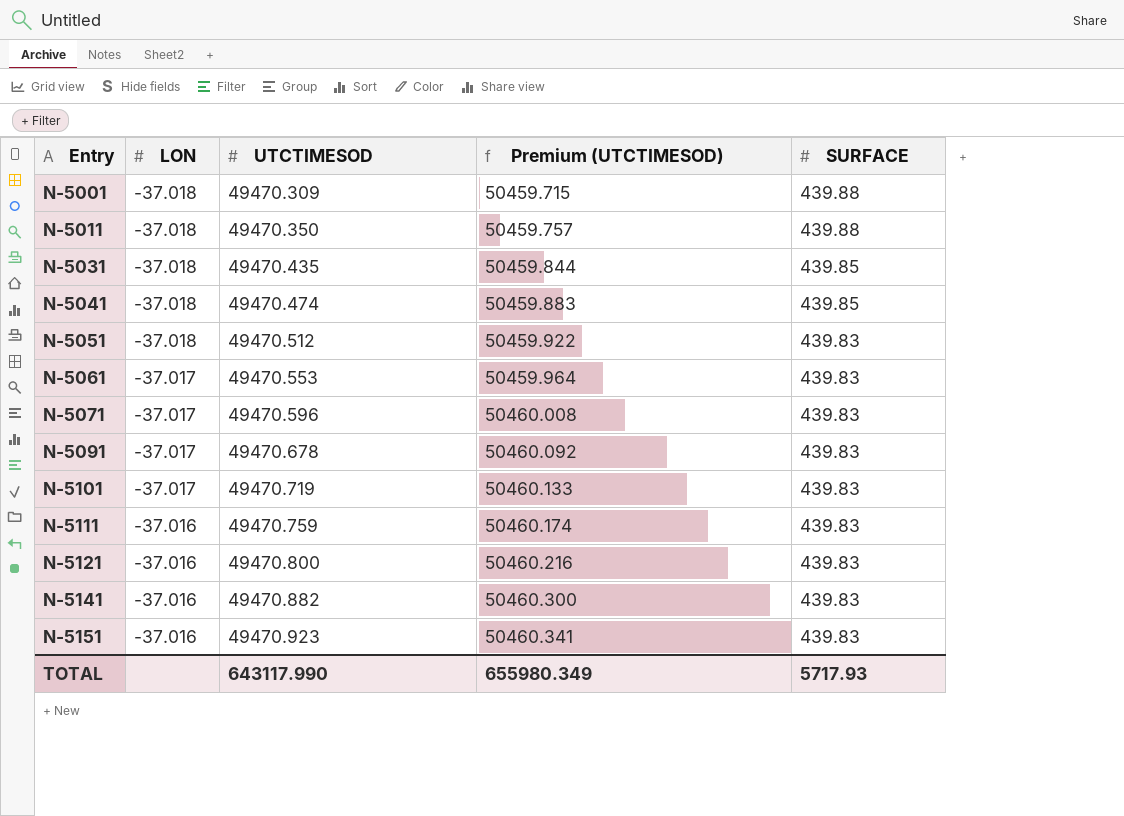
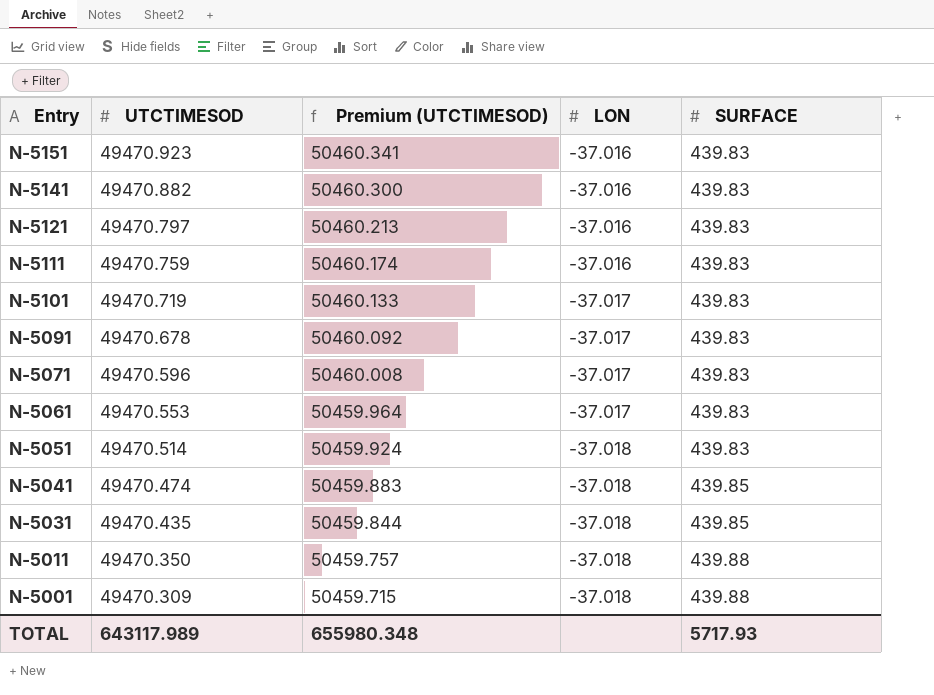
row order: Entry ascending -> Entry descending
column LON | position: 2 -> 4
N-5121 | UTCTIMESOD: 49470.800 -> 49470.797
N-5121 | Premium (UTCTIMESOD): 50460.216 -> 50460.213
N-5051 | UTCTIMESOD: 49470.512 -> 49470.514
N-5051 | Premium (UTCTIMESOD): 50459.922 -> 50459.924
TOTAL | UTCTIMESOD: 643117.990 -> 643117.989
TOTAL | Premium (UTCTIMESOD): 655980.349 -> 655980.348

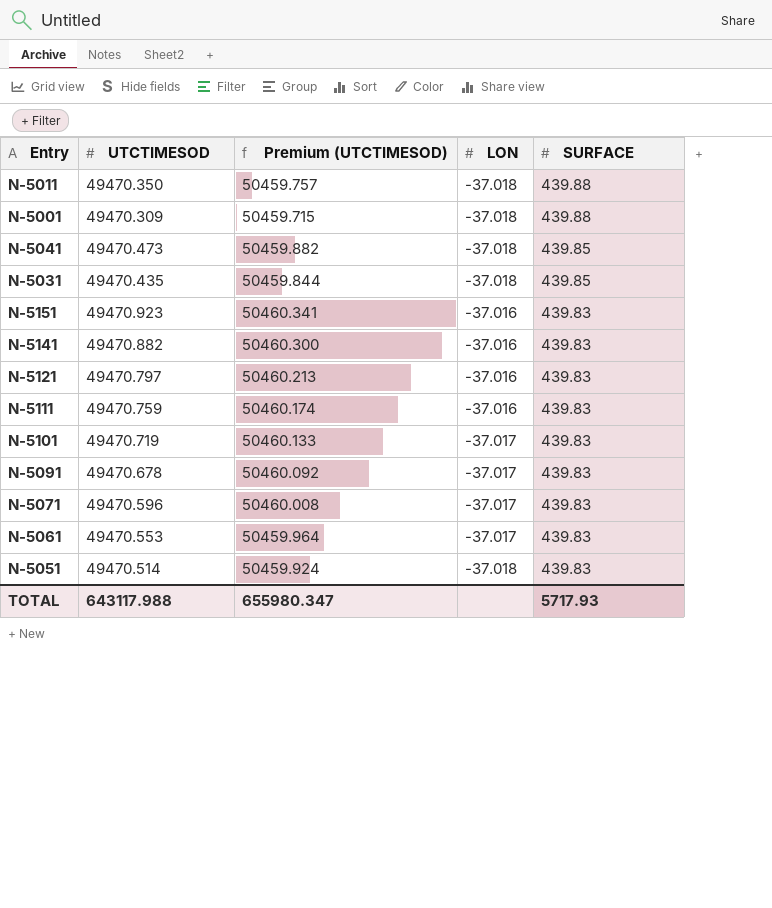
row order: Entry descending -> SURFACE descending
N-5041 | UTCTIMESOD: 49470.474 -> 49470.473
N-5041 | Premium (UTCTIMESOD): 50459.883 -> 50459.882
TOTAL | UTCTIMESOD: 643117.989 -> 643117.988
TOTAL | Premium (UTCTIMESOD): 655980.348 -> 655980.347

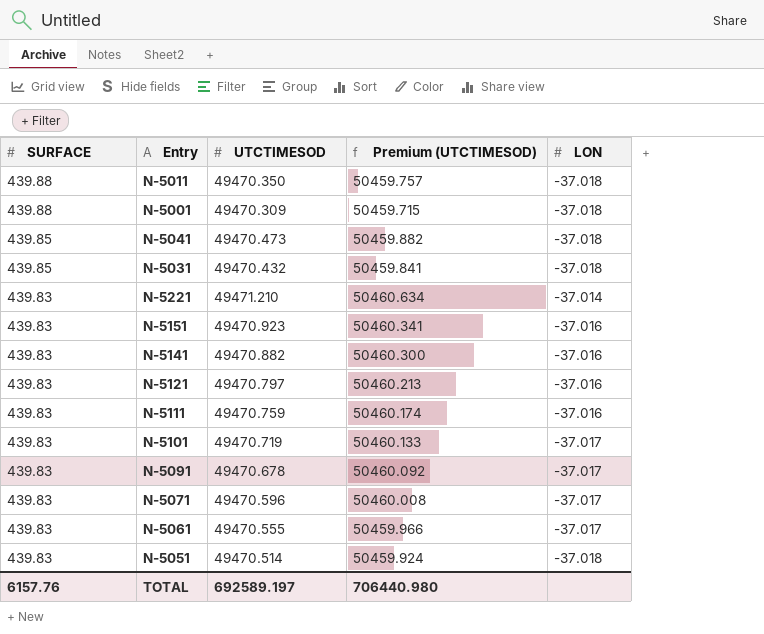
column SURFACE | position: 5 -> 1
N-5031 | UTCTIMESOD: 49470.435 -> 49470.432
N-5031 | Premium (UTCTIMESOD): 50459.844 -> 50459.841
row N-5221: none -> 439.83 | 49471.210 | 50460.634 | -37.014
N-5061 | UTCTIMESOD: 49470.553 -> 49470.555
N-5061 | Premium (UTCTIMESOD): 50459.964 -> 50459.966
TOTAL | SURFACE: 5717.93 -> 6157.76
TOTAL | UTCTIMESOD: 643117.988 -> 692589.197
TOTAL | Premium (UTCTIMESOD): 655980.347 -> 706440.980

